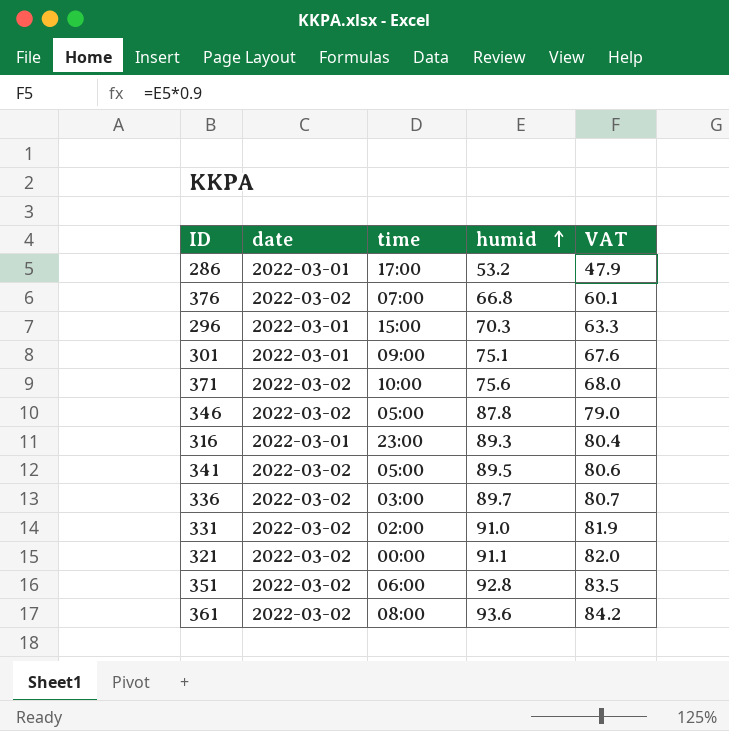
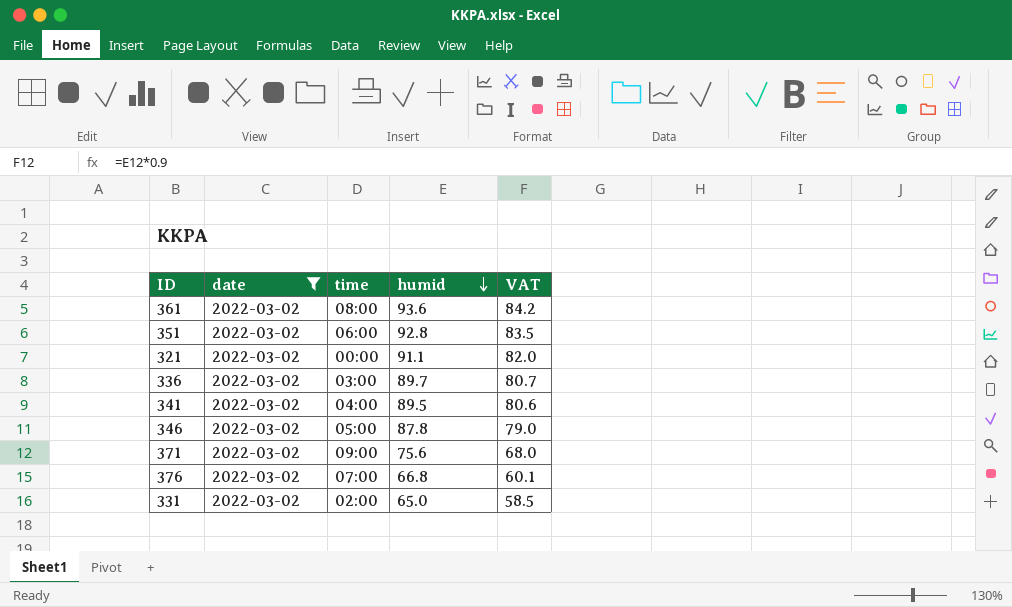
filter: none -> date = 2022-03-02
row order: humid ascending -> humid descending
341 | time: 05:00 -> 04:00
371 | time: 10:00 -> 09:00
331 | humid: 91.0 -> 65.0
331 | VAT: 81.9 -> 58.5

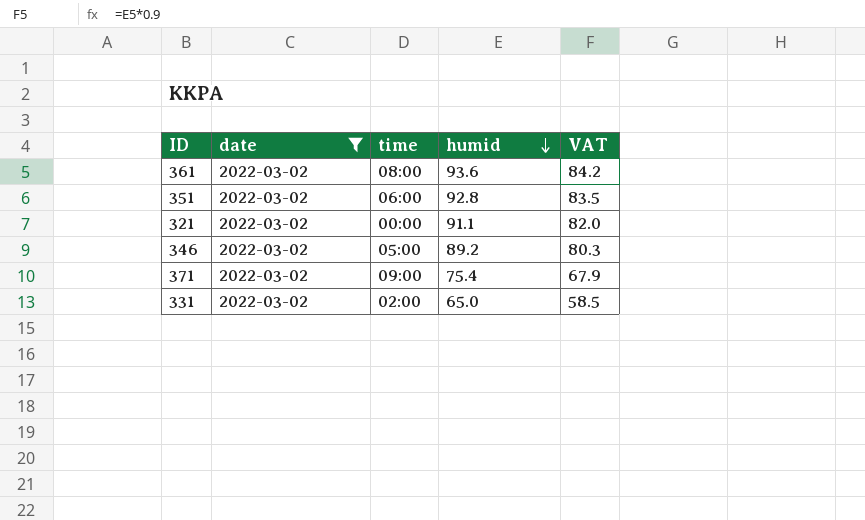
row 336: 2022-03-02 | 03:00 | 89.7 | 80.7 -> none
row 341: 2022-03-02 | 04:00 | 89.5 | 80.6 -> none
row 376: 2022-03-02 | 07:00 | 66.8 | 60.1 -> none
346 | humid: 87.8 -> 89.2
346 | VAT: 79.0 -> 80.3
371 | humid: 75.6 -> 75.4
371 | VAT: 68.0 -> 67.9

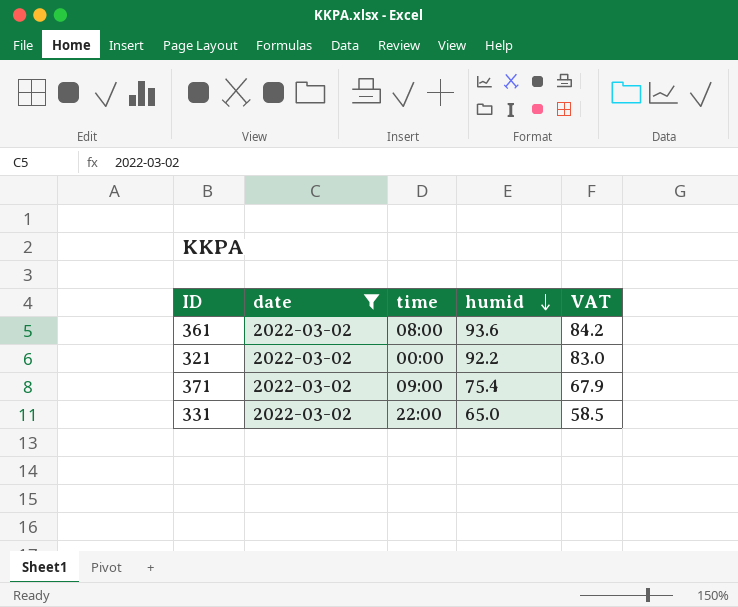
row 351: 2022-03-02 | 06:00 | 92.8 | 83.5 -> none
row 346: 2022-03-02 | 05:00 | 89.2 | 80.3 -> none
321 | humid: 91.1 -> 92.2
321 | VAT: 82.0 -> 83.0
331 | time: 02:00 -> 22:00

